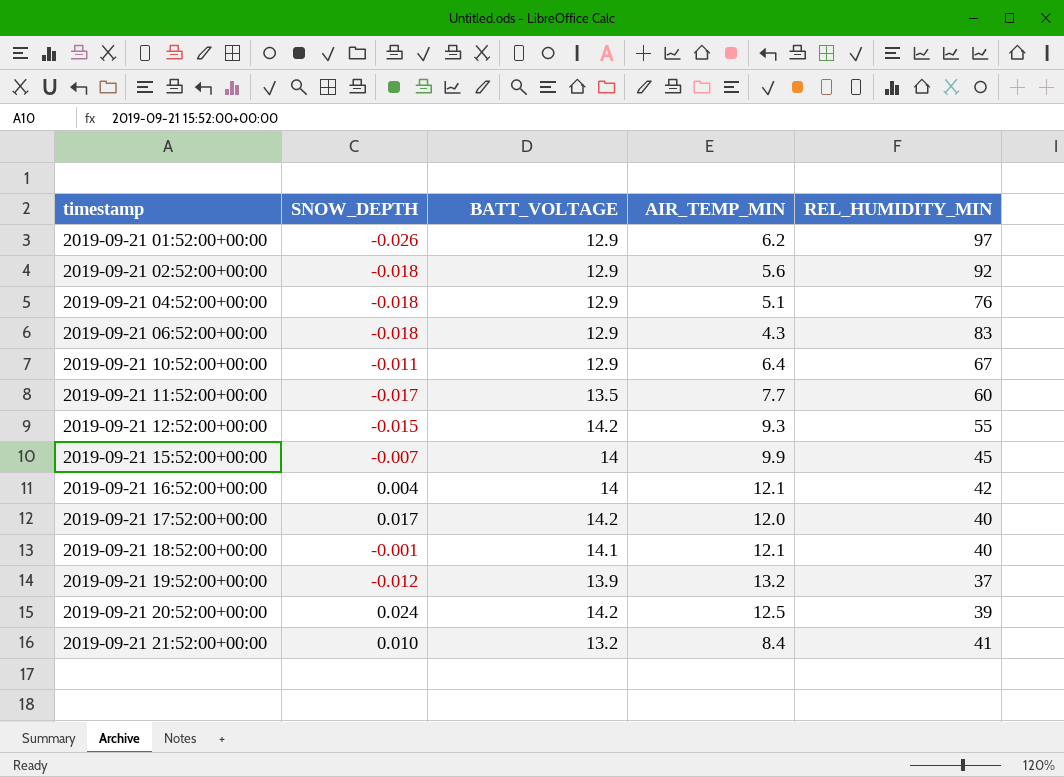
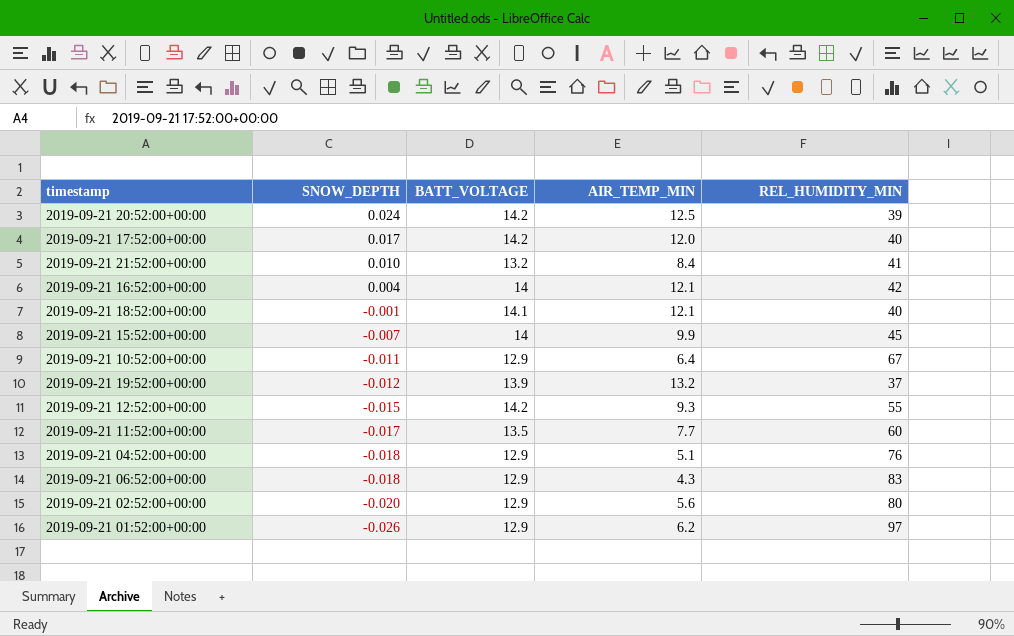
row order: timestamp ascending -> SNOW_DEPTH descending
2019-09-21 02:52:00+00:00 | SNOW_DEPTH: -0.018 -> -0.020
2019-09-21 02:52:00+00:00 | REL_HUMIDITY_MIN: 92 -> 80

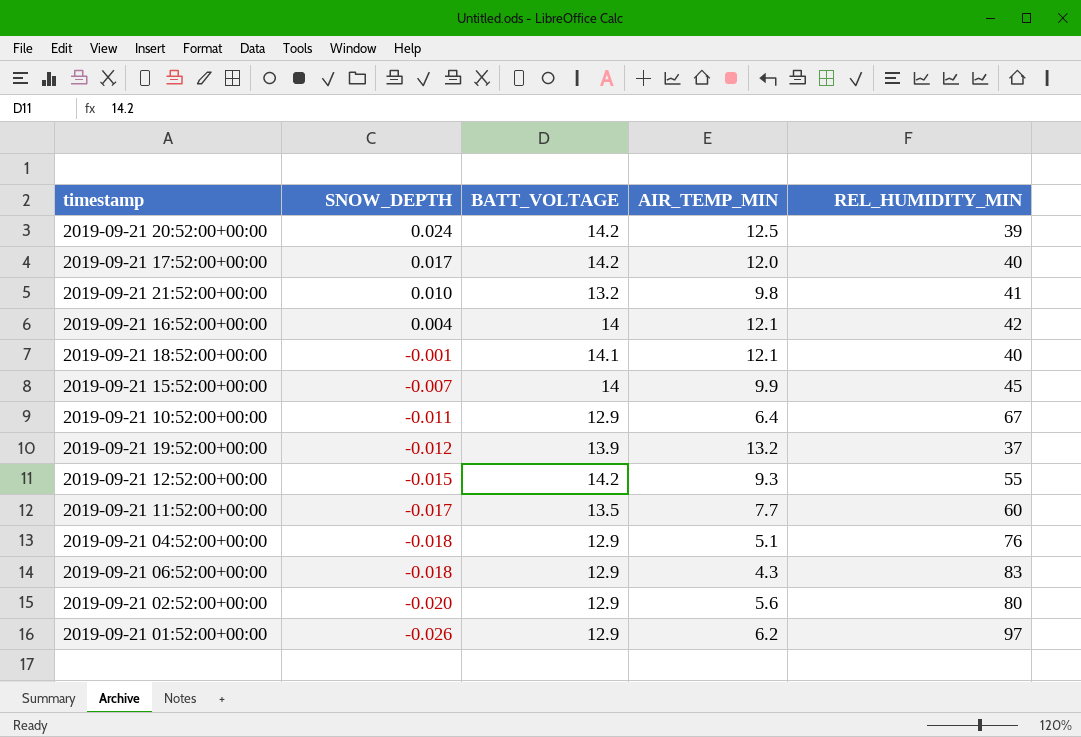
2019-09-21 21:52:00+00:00 | AIR_TEMP_MIN: 8.4 -> 9.8

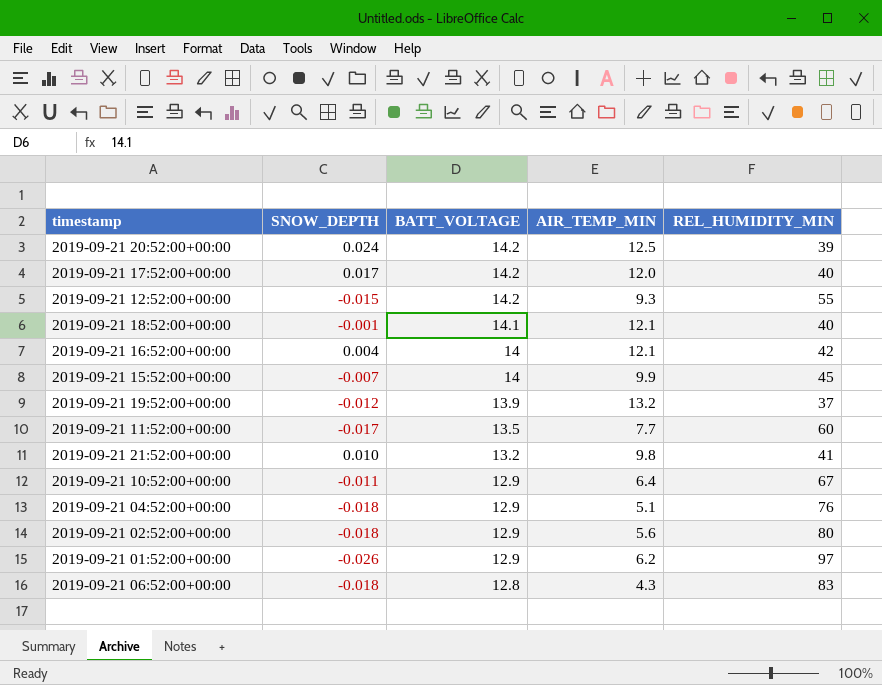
row order: SNOW_DEPTH descending -> BATT_VOLTAGE descending
2019-09-21 02:52:00+00:00 | SNOW_DEPTH: -0.020 -> -0.018
2019-09-21 06:52:00+00:00 | BATT_VOLTAGE: 12.9 -> 12.8

